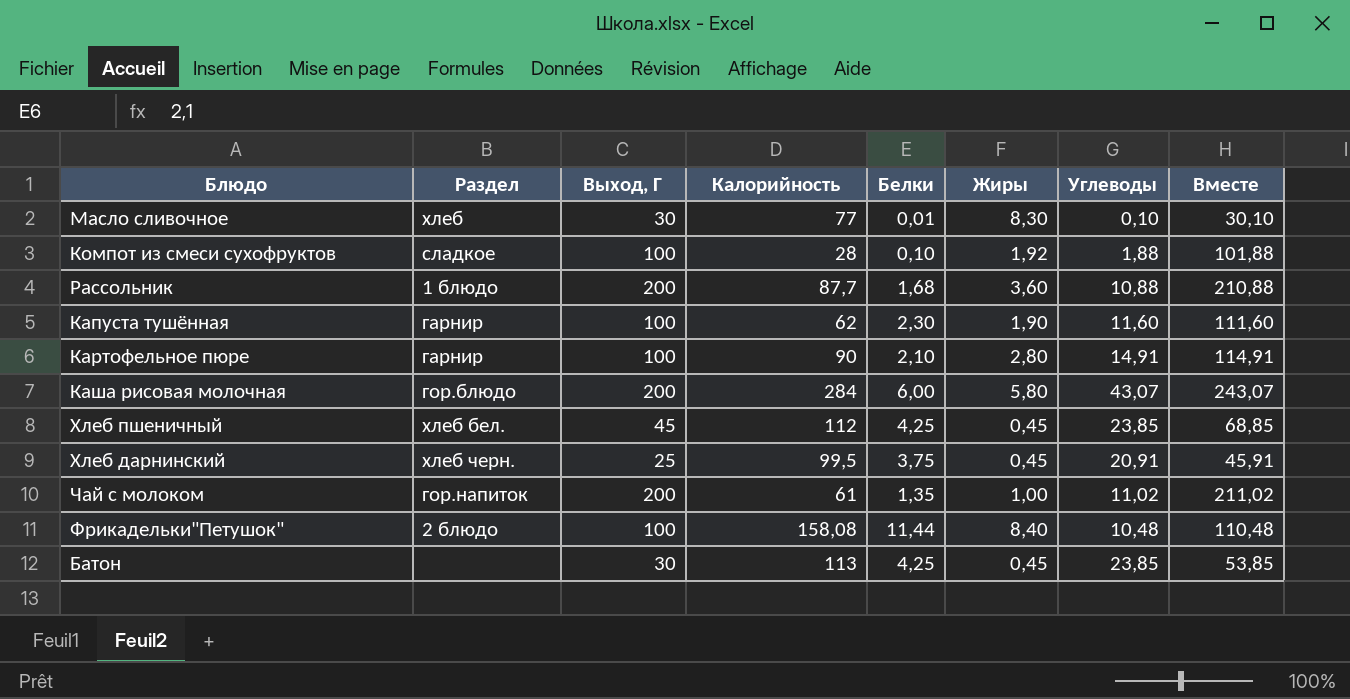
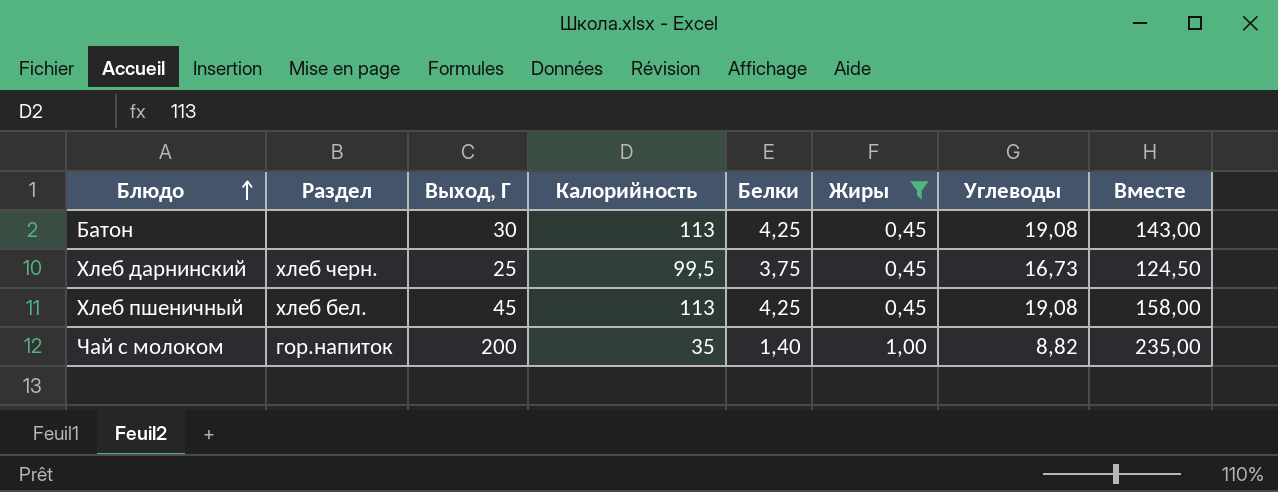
filter: none -> Жиры <= 1,00
row order: none -> Блюдо ascending
column Вместе | formula: [Выход, Г] + [Углеводы] -> [Выход, Г] + [Калорийность]
Батон | Углеводы: 23,85 -> 19,08
Хлеб дарнинский | Углеводы: 20,91 -> 16,73
Хлеб пшеничный | Калорийность: 112 -> 113
Хлеб пшеничный | Углеводы: 23,85 -> 19,08
Чай с молоком | Калорийность: 61 -> 35
Чай с молоком | Белки: 1,35 -> 1,40
Чай с молоком | Углеводы: 11,02 -> 8,82

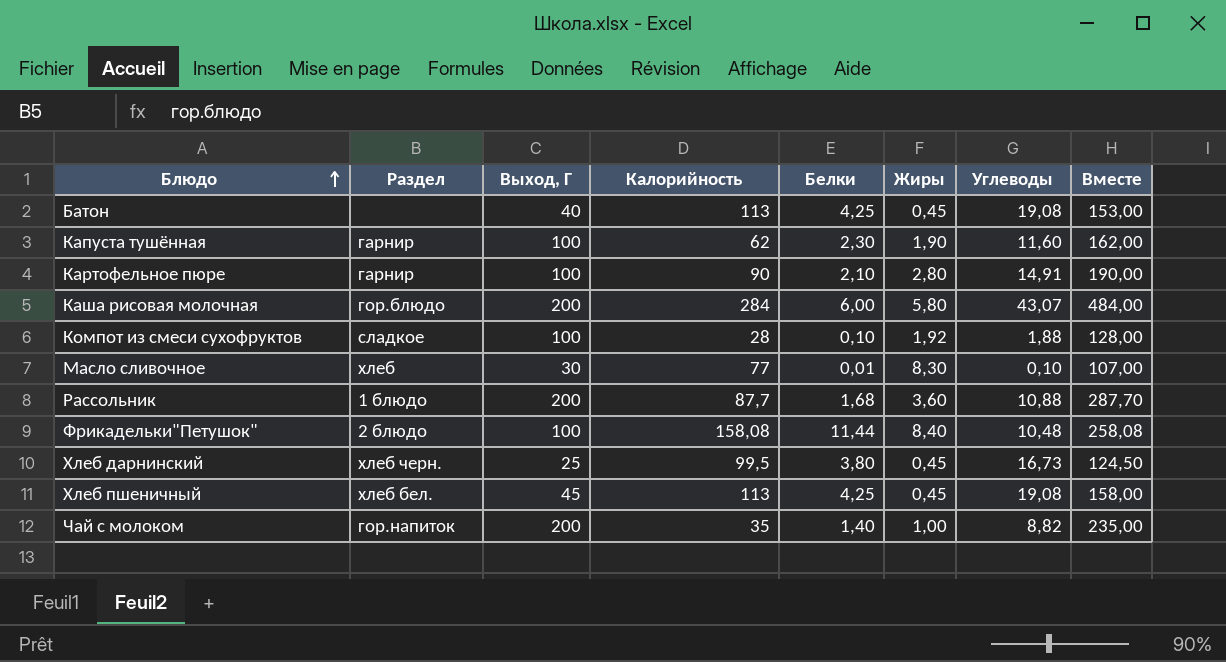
filter: Жиры <= 1,00 -> none
Батон | Выход, Г: 30 -> 40
Батон | Вместе: 143,00 -> 153,00
Хлеб дарнинский | Белки: 3,75 -> 3,80

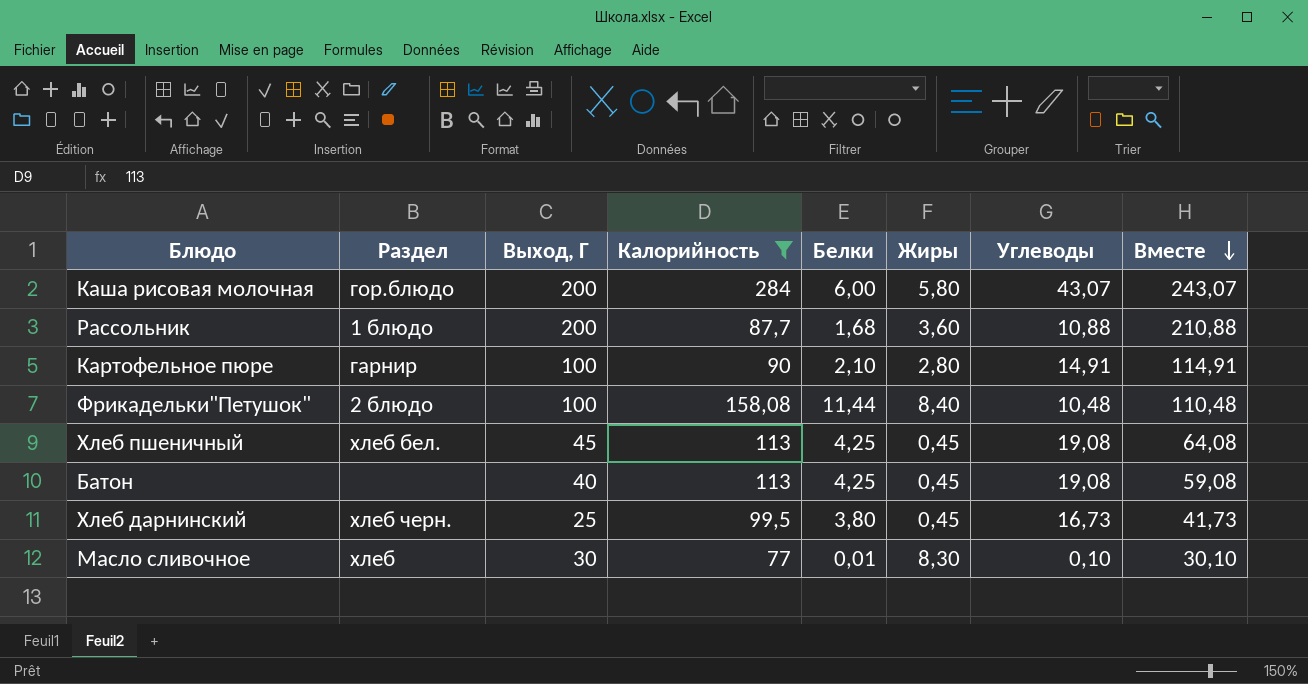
filter: none -> Калорийность >= 77
row order: Блюдо ascending -> Вместе descending
column Вместе | formula: [Выход, Г] + [Калорийность] -> [Выход, Г] + [Углеводы]

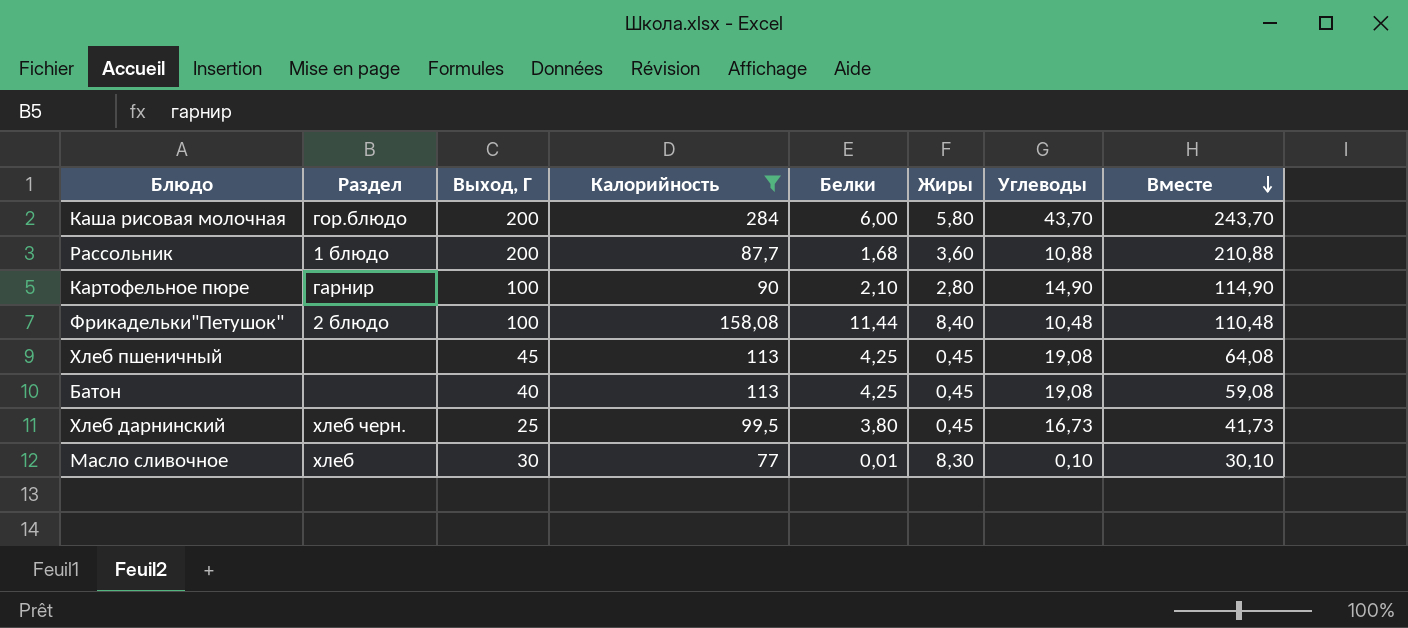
Каша рисовая молочная | Углеводы: 43,07 -> 43,70
Каша рисовая молочная | Вместе: 243,07 -> 243,70
Картофельное пюре | Углеводы: 14,91 -> 14,90
Картофельное пюре | Вместе: 114,91 -> 114,90
Хлеб пшеничный | Раздел: хлеб бел. -> none

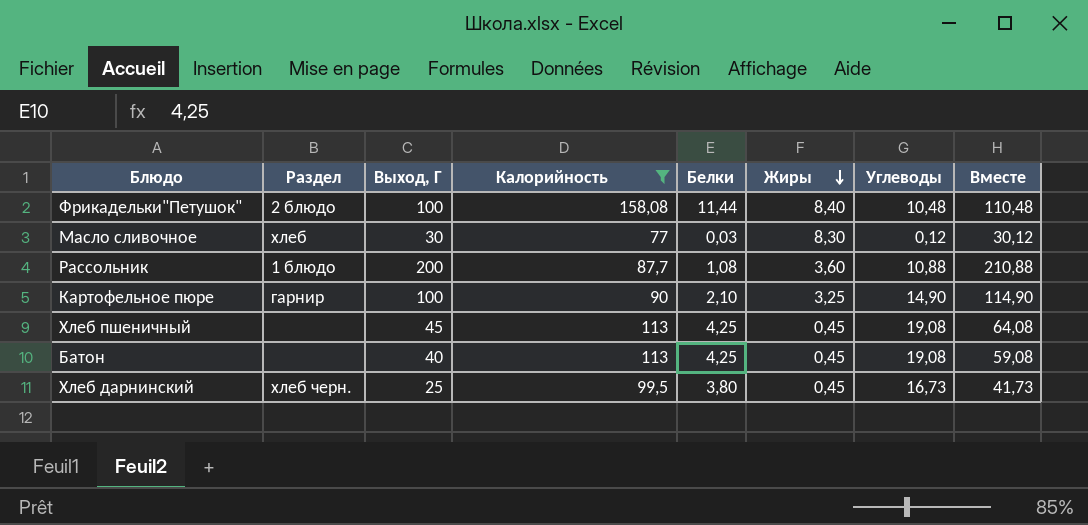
row order: Вместе descending -> Жиры descending
row Каша рисовая молочная: гор.блюдо | 200 | 284 | 6,00 | 5,80 | 43,70 | 243,70 -> none
Масло сливочное | Белки: 0,01 -> 0,03
Масло сливочное | Углеводы: 0,10 -> 0,12
Масло сливочное | Вместе: 30,10 -> 30,12
Рассольник | Белки: 1,68 -> 1,08
Картофельное пюре | Жиры: 2,80 -> 3,25

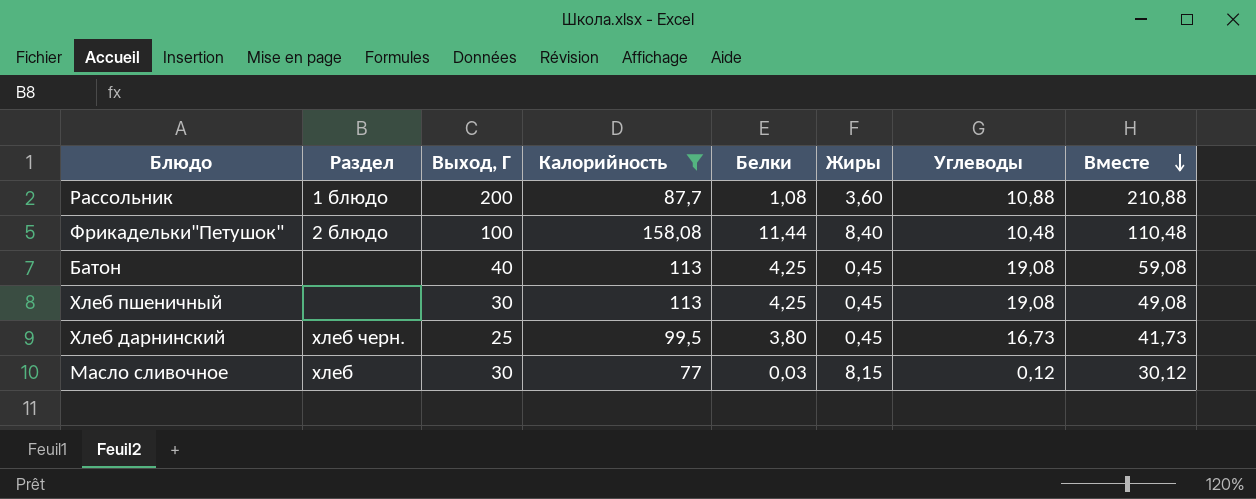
row order: Жиры descending -> Вместе descending
row Картофельное пюре: гарнир | 100 | 90 | 2,10 | 3,25 | 14,90 | 114,90 -> none
Хлеб пшеничный | Выход, Г: 45 -> 30
Хлеб пшеничный | Вместе: 64,08 -> 49,08
Масло сливочное | Жиры: 8,30 -> 8,15

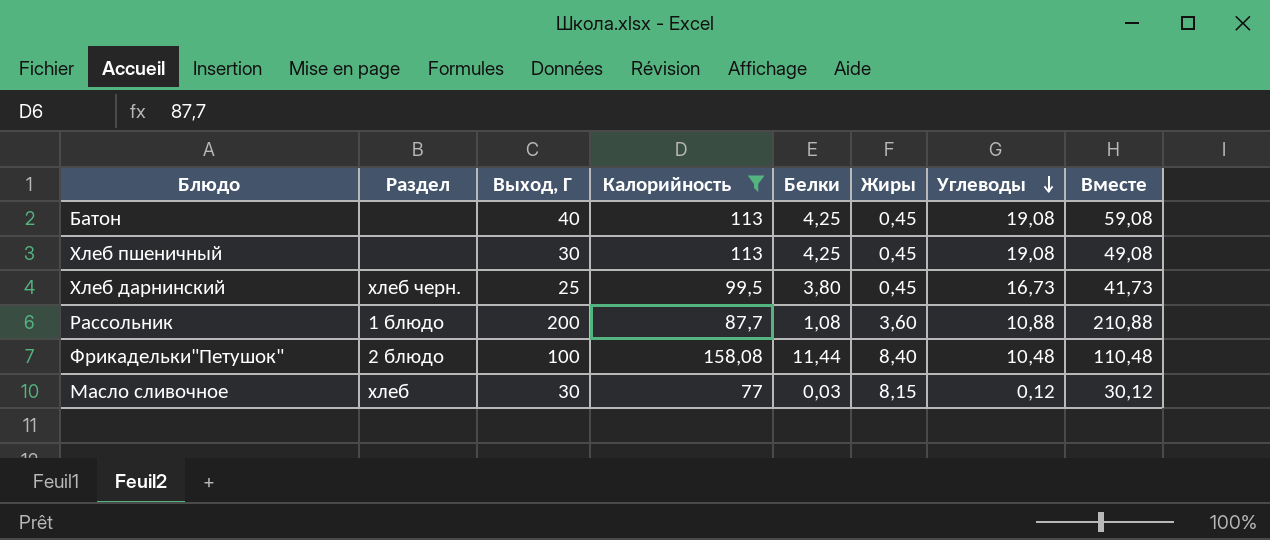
row order: Вместе descending -> Углеводы descending

